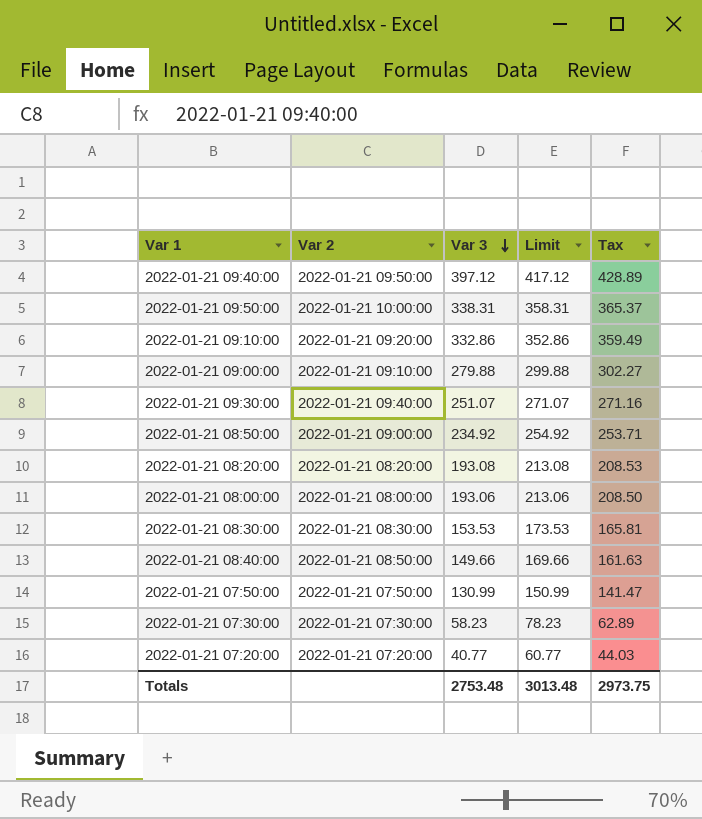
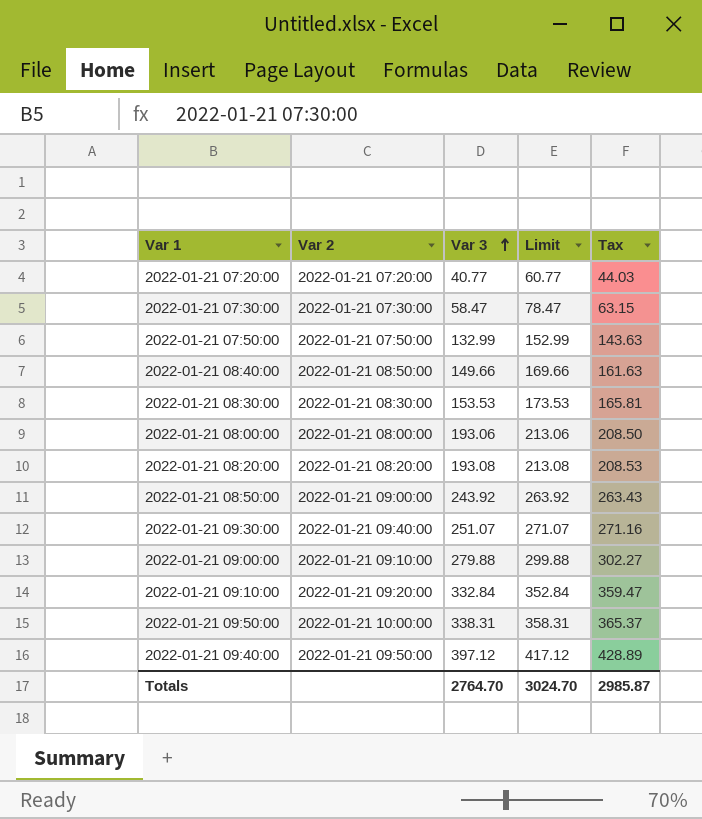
row order: Var 3 descending -> Var 3 ascending
2022-01-21 07:30:00 | Var 3: 58.23 -> 58.47
2022-01-21 07:30:00 | Limit: 78.23 -> 78.47
2022-01-21 07:30:00 | Tax: 62.89 -> 63.15
2022-01-21 07:50:00 | Var 3: 130.99 -> 132.99
2022-01-21 07:50:00 | Limit: 150.99 -> 152.99
2022-01-21 07:50:00 | Tax: 141.47 -> 143.63
2022-01-21 08:50:00 | Var 3: 234.92 -> 243.92
2022-01-21 08:50:00 | Limit: 254.92 -> 263.92
2022-01-21 08:50:00 | Tax: 253.71 -> 263.43
2022-01-21 09:10:00 | Var 3: 332.86 -> 332.84
2022-01-21 09:10:00 | Limit: 352.86 -> 352.84
2022-01-21 09:10:00 | Tax: 359.49 -> 359.47
Totals | Var 3: 2753.48 -> 2764.70
Totals | Limit: 3013.48 -> 3024.70
Totals | Tax: 2973.75 -> 2985.87

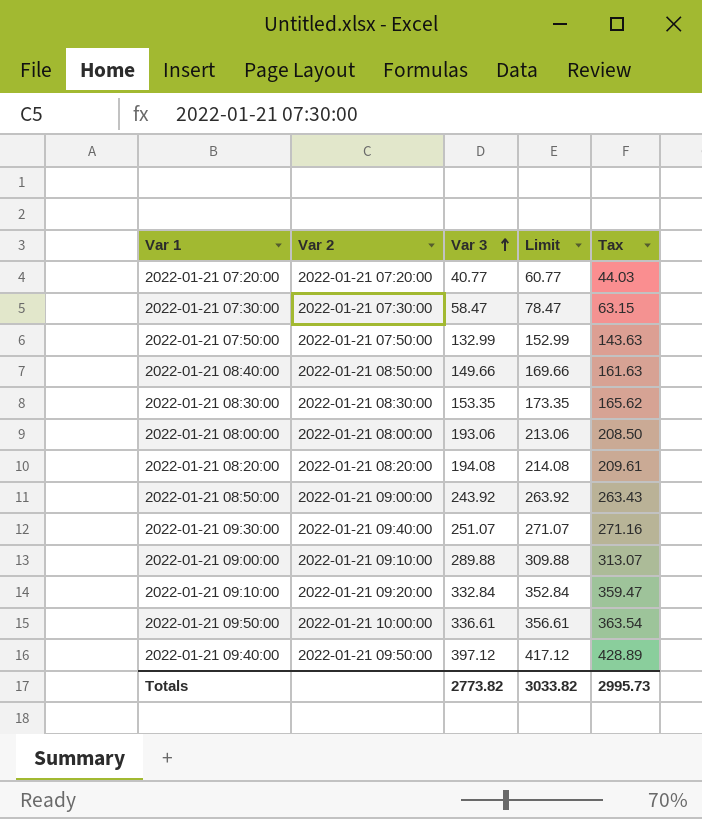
2022-01-21 08:30:00 | Var 3: 153.53 -> 153.35
2022-01-21 08:30:00 | Limit: 173.53 -> 173.35
2022-01-21 08:30:00 | Tax: 165.81 -> 165.62
2022-01-21 08:20:00 | Var 3: 193.08 -> 194.08
2022-01-21 08:20:00 | Limit: 213.08 -> 214.08
2022-01-21 08:20:00 | Tax: 208.53 -> 209.61
2022-01-21 09:00:00 | Var 3: 279.88 -> 289.88
2022-01-21 09:00:00 | Limit: 299.88 -> 309.88
2022-01-21 09:00:00 | Tax: 302.27 -> 313.07
2022-01-21 09:50:00 | Var 3: 338.31 -> 336.61
2022-01-21 09:50:00 | Limit: 358.31 -> 356.61
2022-01-21 09:50:00 | Tax: 365.37 -> 363.54
Totals | Var 3: 2764.70 -> 2773.82
Totals | Limit: 3024.70 -> 3033.82
Totals | Tax: 2985.87 -> 2995.73

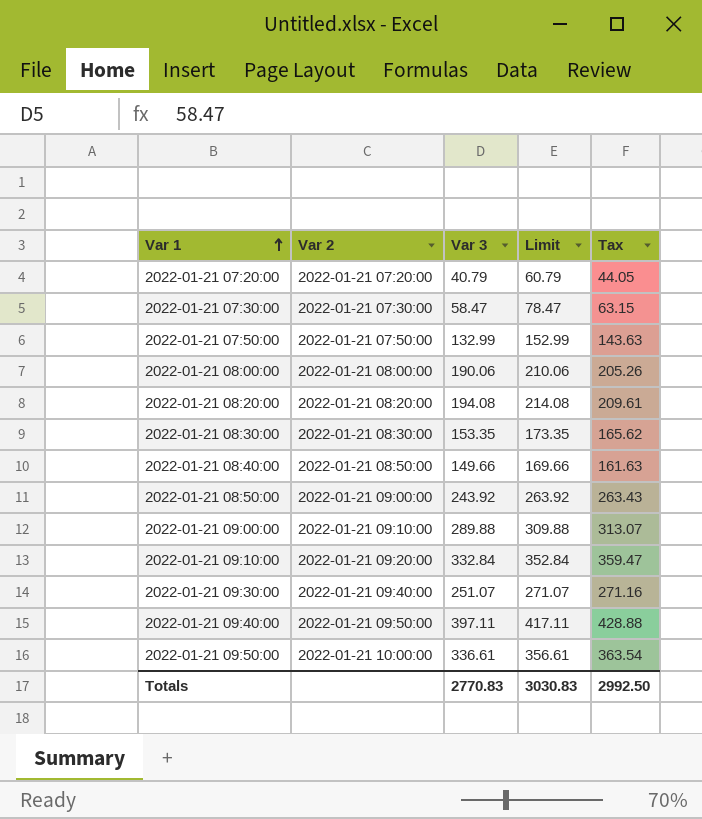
row order: Var 3 ascending -> Var 1 ascending
2022-01-21 07:20:00 | Var 3: 40.77 -> 40.79
2022-01-21 07:20:00 | Limit: 60.77 -> 60.79
2022-01-21 07:20:00 | Tax: 44.03 -> 44.05
2022-01-21 08:00:00 | Var 3: 193.06 -> 190.06
2022-01-21 08:00:00 | Limit: 213.06 -> 210.06
2022-01-21 08:00:00 | Tax: 208.50 -> 205.26
2022-01-21 09:40:00 | Var 3: 397.12 -> 397.11
2022-01-21 09:40:00 | Limit: 417.12 -> 417.11
2022-01-21 09:40:00 | Tax: 428.89 -> 428.88
Totals | Var 3: 2773.82 -> 2770.83
Totals | Limit: 3033.82 -> 3030.83
Totals | Tax: 2995.73 -> 2992.50

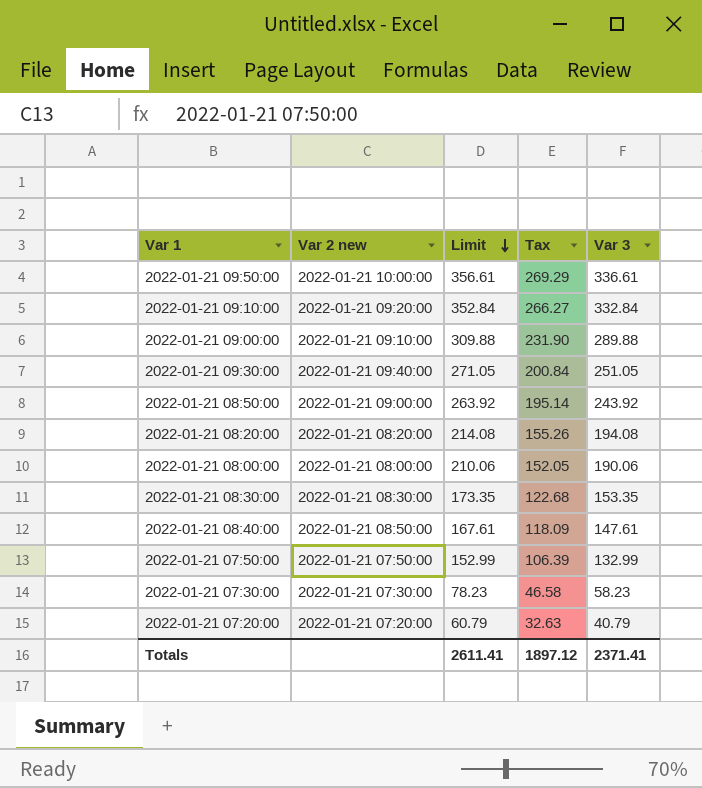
row order: Var 1 ascending -> Limit descending
column name: Var 2 -> Var 2 new
column Tax | formula: [Var 3] * 1.08 -> [Var 3] * 0.8
column Var 3 | position: 3 -> 5
row 2022-01-21 09:40:00: 2022-01-21 09:50:00 | 397.11 | 417.11 | 428.88 -> none
2022-01-21 09:30:00 | Limit: 271.07 -> 271.05
2022-01-21 09:30:00 | Var 3: 251.07 -> 251.05
2022-01-21 08:40:00 | Limit: 169.66 -> 167.61
2022-01-21 08:40:00 | Var 3: 149.66 -> 147.61
2022-01-21 07:30:00 | Limit: 78.47 -> 78.23
2022-01-21 07:30:00 | Var 3: 58.47 -> 58.23
Totals | Limit: 3030.83 -> 2611.41
Totals | Tax: 2992.50 -> 1897.12
Totals | Var 3: 2770.83 -> 2371.41

